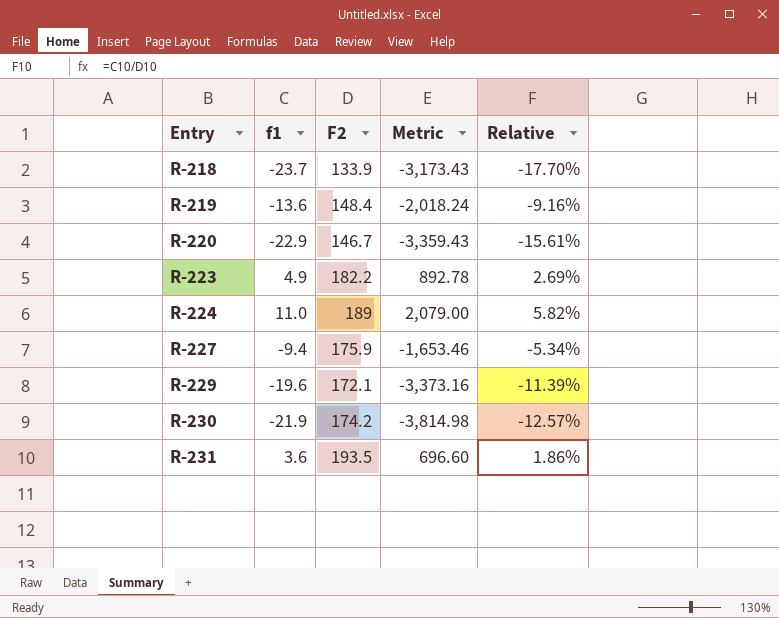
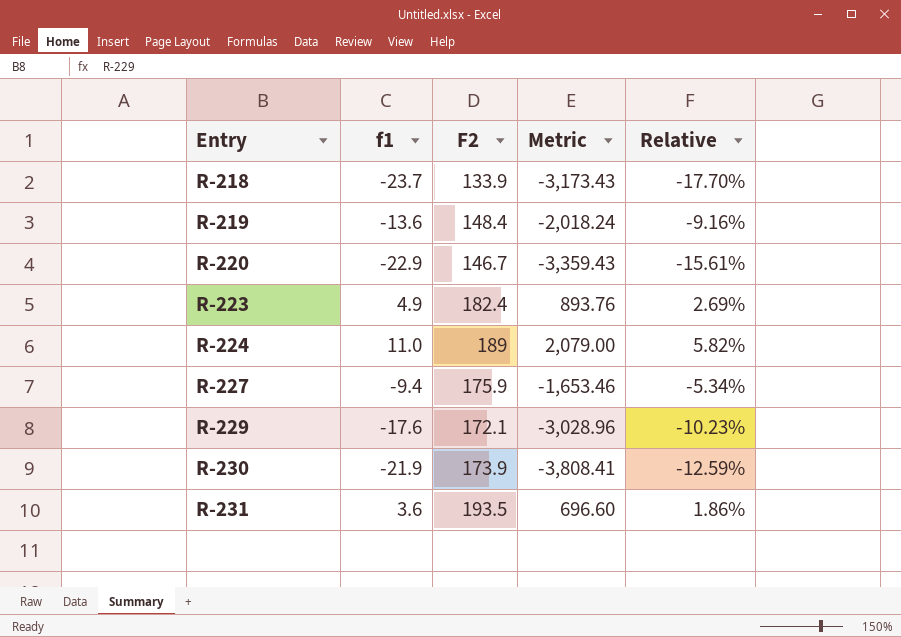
R-223 | F2: 182.2 -> 182.4
R-223 | Metric: 892.78 -> 893.76
R-229 | f1: -19.6 -> -17.6
R-229 | Metric: -3,373.16 -> -3,028.96
R-229 | Relative: -11.39% -> -10.23%
R-230 | F2: 174.2 -> 173.9
R-230 | Metric: -3,814.98 -> -3,808.41
R-230 | Relative: -12.57% -> -12.59%

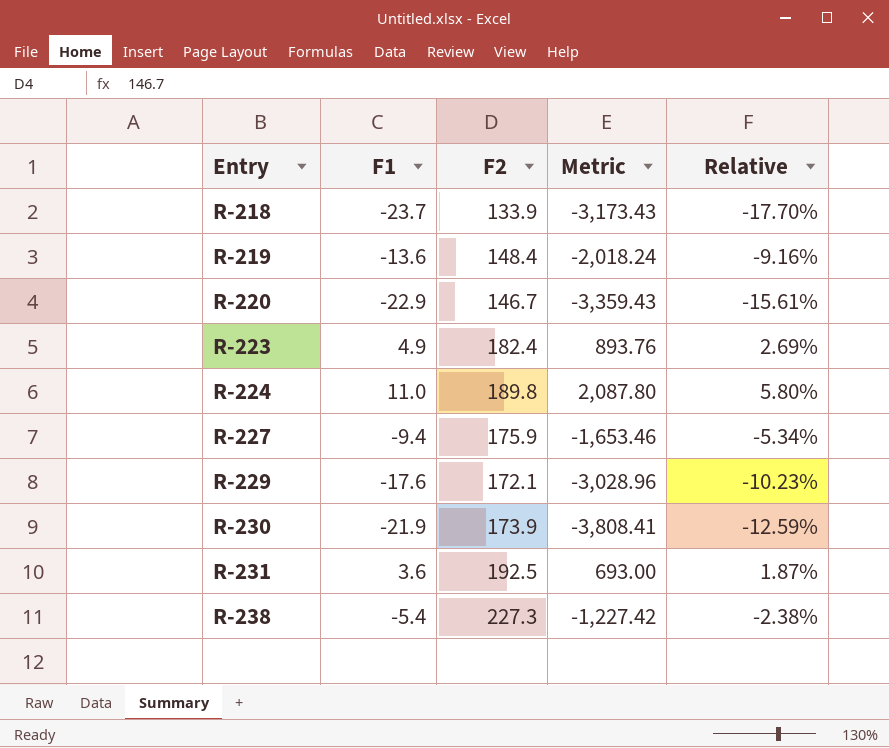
column name: f1 -> F1
R-224 | F2: 189 -> 189.8
R-224 | Metric: 2,079.00 -> 2,087.80
R-224 | Relative: 5.82% -> 5.80%
R-231 | F2: 193.5 -> 192.5
R-231 | Metric: 696.60 -> 693.00
R-231 | Relative: 1.86% -> 1.87%
row R-238: none -> -5.4 | 227.3 | -1,227.42 | -2.38%

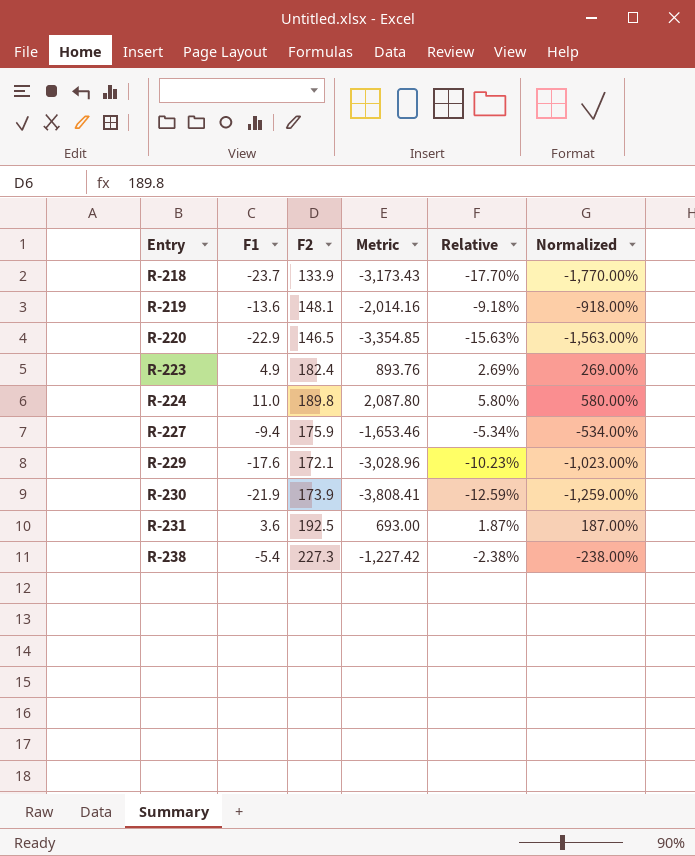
column Normalized | formula: none -> [Relative] * 100
R-219 | F2: 148.4 -> 148.1
R-219 | Metric: -2,018.24 -> -2,014.16
R-219 | Relative: -9.16% -> -9.18%
R-220 | F2: 146.7 -> 146.5
R-220 | Metric: -3,359.43 -> -3,354.85
R-220 | Relative: -15.61% -> -15.63%

